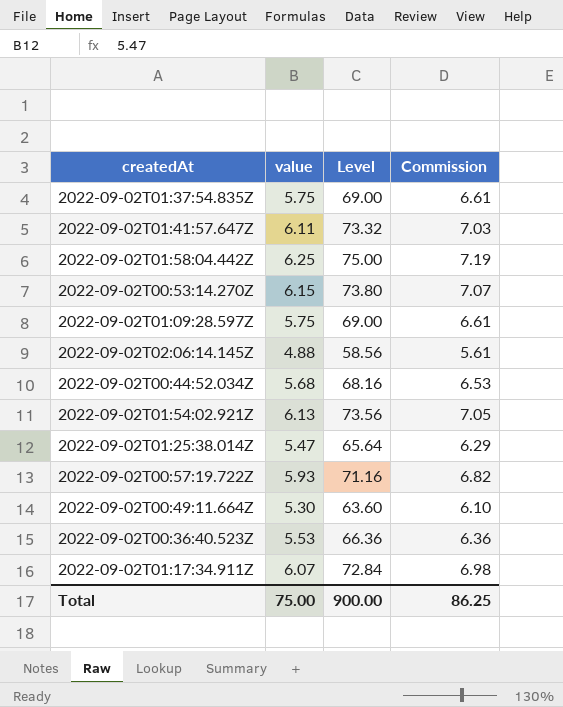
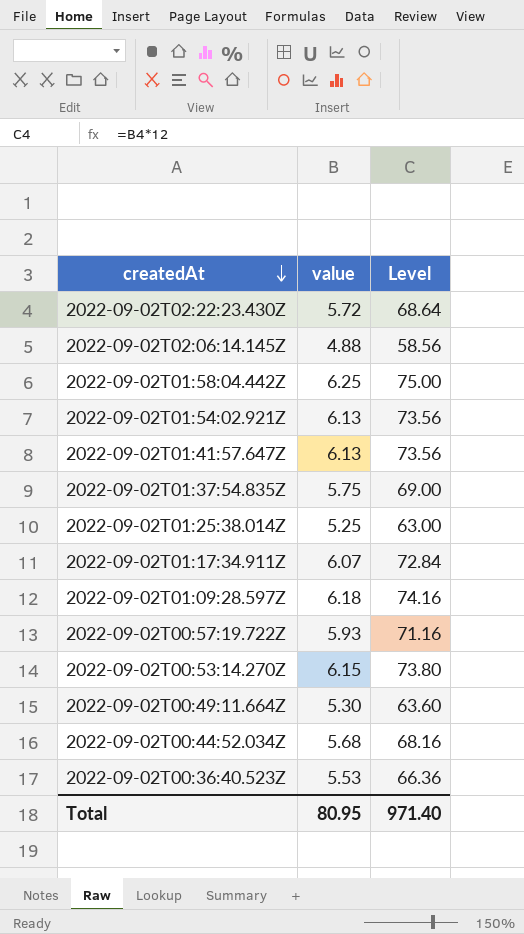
row order: none -> createdAt descending
column Commission | formula: [value] * 1.15 -> none
row 2022-09-02T02:22:23.430Z: none -> 5.72 | 68.64
2022-09-02T01:41:57.647Z | value: 6.11 -> 6.13
2022-09-02T01:41:57.647Z | Level: 73.32 -> 73.56
2022-09-02T01:25:38.014Z | value: 5.47 -> 5.25
2022-09-02T01:25:38.014Z | Level: 65.64 -> 63.00
2022-09-02T01:09:28.597Z | value: 5.75 -> 6.18
2022-09-02T01:09:28.597Z | Level: 69.00 -> 74.16
Total | value: 75.00 -> 80.95
Total | Level: 900.00 -> 971.40

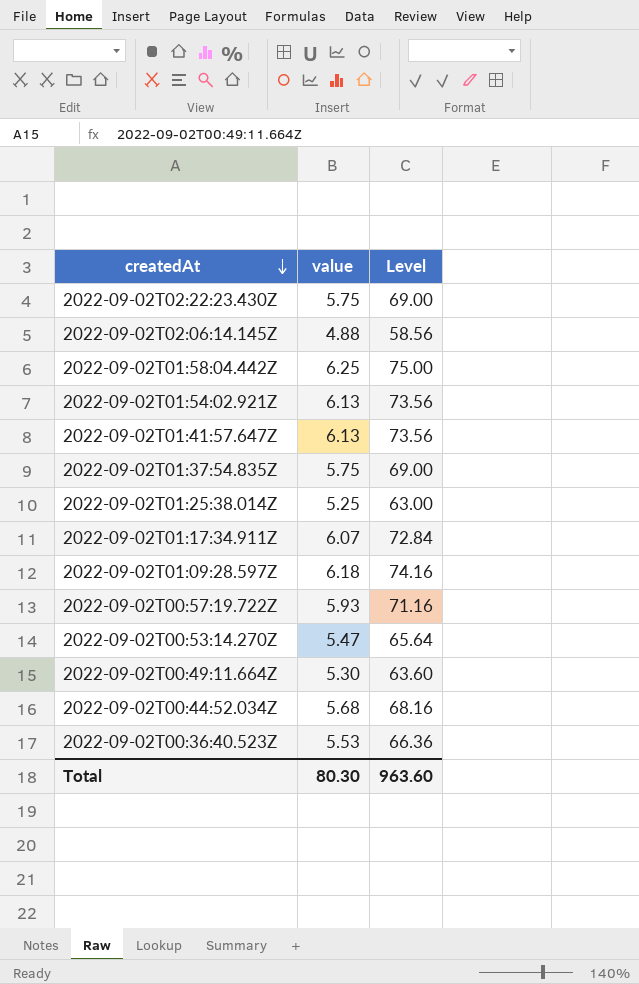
2022-09-02T02:22:23.430Z | value: 5.72 -> 5.75
2022-09-02T02:22:23.430Z | Level: 68.64 -> 69.00
2022-09-02T00:53:14.270Z | value: 6.15 -> 5.47
2022-09-02T00:53:14.270Z | Level: 73.80 -> 65.64
Total | value: 80.95 -> 80.30
Total | Level: 971.40 -> 963.60

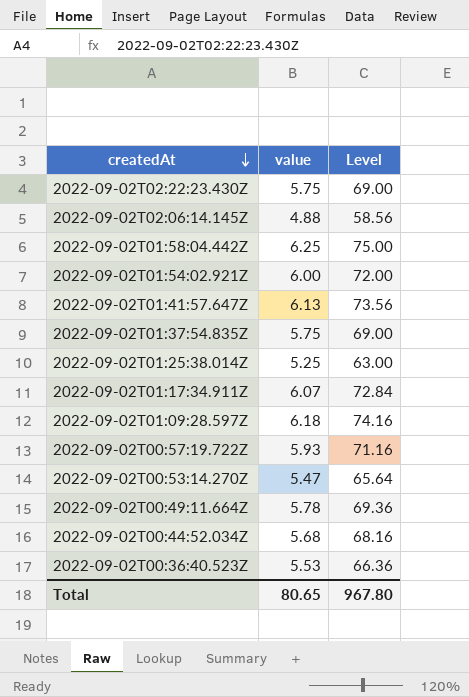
2022-09-02T01:54:02.921Z | value: 6.13 -> 6.00
2022-09-02T01:54:02.921Z | Level: 73.56 -> 72.00
2022-09-02T00:49:11.664Z | value: 5.30 -> 5.78
2022-09-02T00:49:11.664Z | Level: 63.60 -> 69.36
Total | value: 80.30 -> 80.65
Total | Level: 963.60 -> 967.80

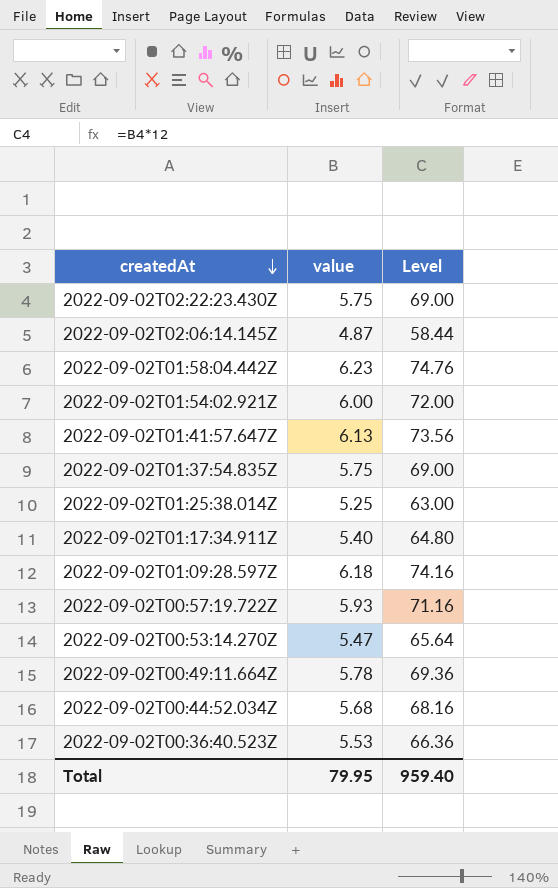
2022-09-02T02:06:14.145Z | value: 4.88 -> 4.87
2022-09-02T02:06:14.145Z | Level: 58.56 -> 58.44
2022-09-02T01:58:04.442Z | value: 6.25 -> 6.23
2022-09-02T01:58:04.442Z | Level: 75.00 -> 74.76
2022-09-02T01:17:34.911Z | value: 6.07 -> 5.40
2022-09-02T01:17:34.911Z | Level: 72.84 -> 64.80
Total | value: 80.65 -> 79.95
Total | Level: 967.80 -> 959.40

